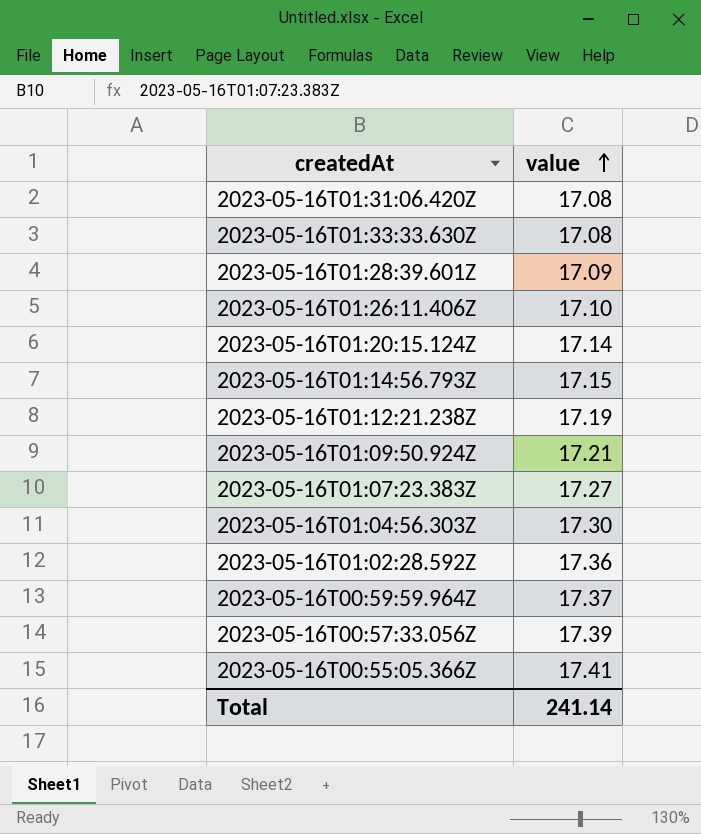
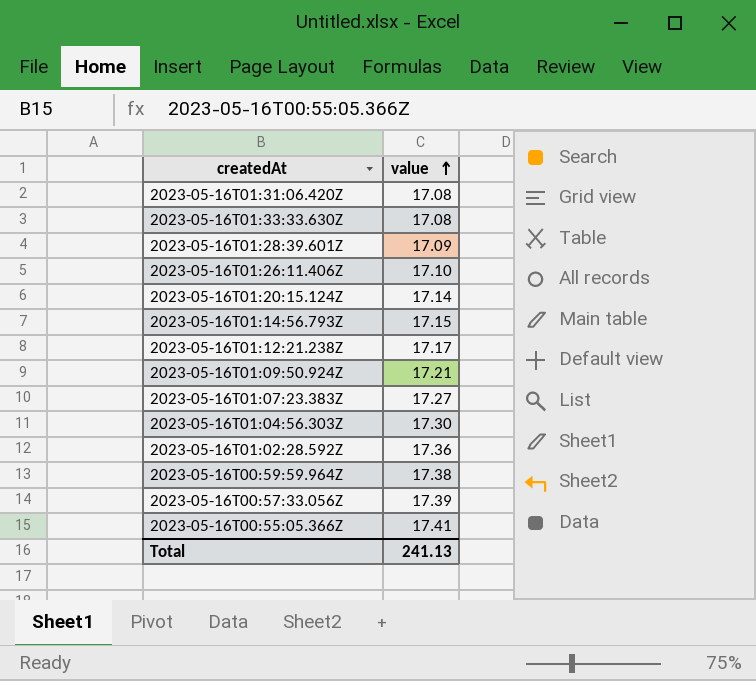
2023-05-16T01:12:21.238Z | value: 17.19 -> 17.17
2023-05-16T00:59:59.964Z | value: 17.37 -> 17.38
Total | value: 241.14 -> 241.13

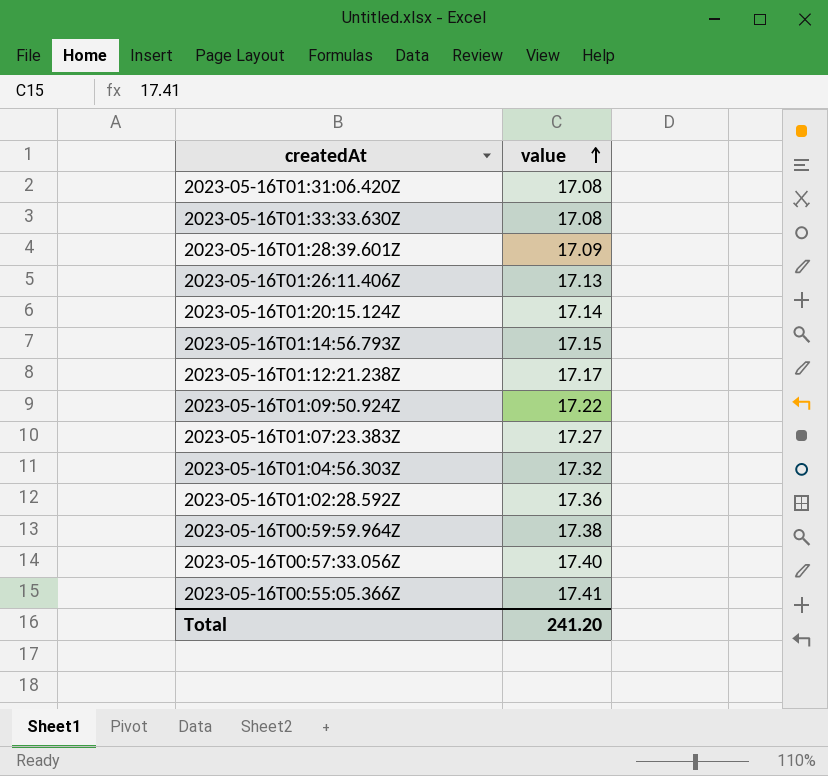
2023-05-16T01:26:11.406Z | value: 17.10 -> 17.13
2023-05-16T01:09:50.924Z | value: 17.21 -> 17.22
2023-05-16T01:04:56.303Z | value: 17.30 -> 17.32
2023-05-16T00:57:33.056Z | value: 17.39 -> 17.40
Total | value: 241.13 -> 241.20

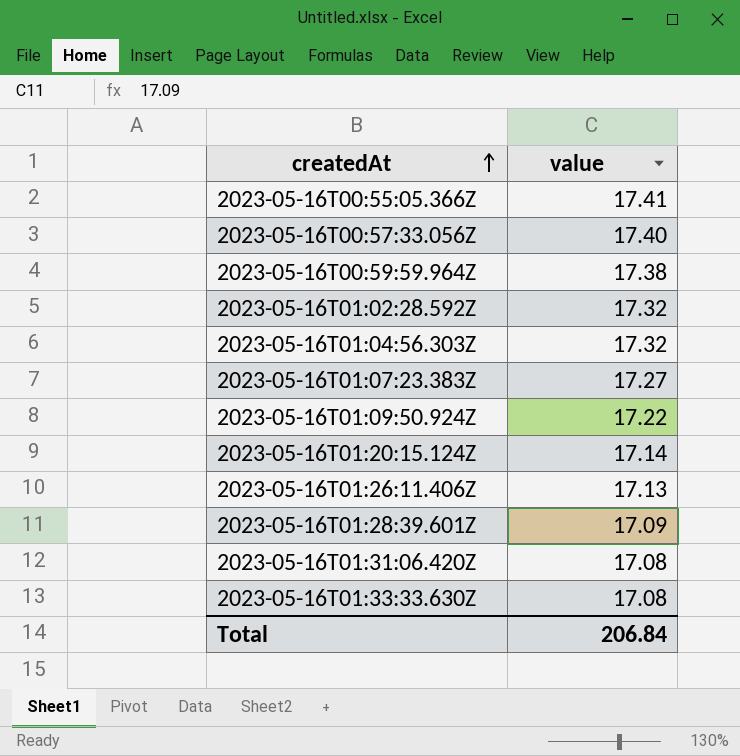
row order: value ascending -> createdAt ascending
row 2023-05-16T01:14:56.793Z: 17.15 -> none
row 2023-05-16T01:12:21.238Z: 17.17 -> none
2023-05-16T01:02:28.592Z | value: 17.36 -> 17.32
Total | value: 241.20 -> 206.84

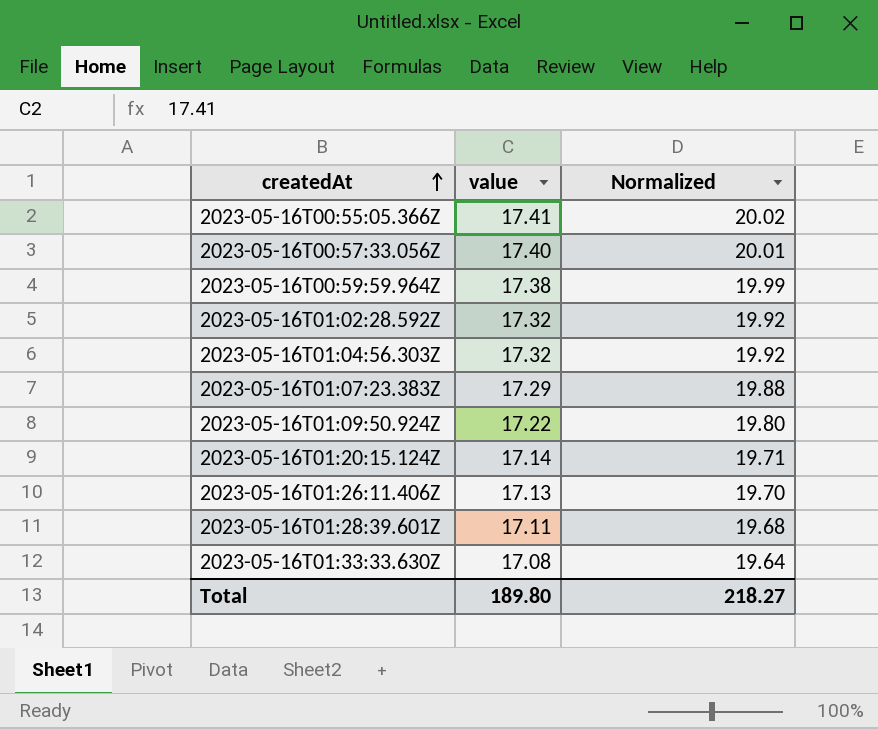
column Normalized | formula: none -> [value] * 1.15
row 2023-05-16T01:31:06.420Z: 17.08 -> none
2023-05-16T01:07:23.383Z | value: 17.27 -> 17.29
2023-05-16T01:28:39.601Z | value: 17.09 -> 17.11
Total | value: 206.84 -> 189.80

